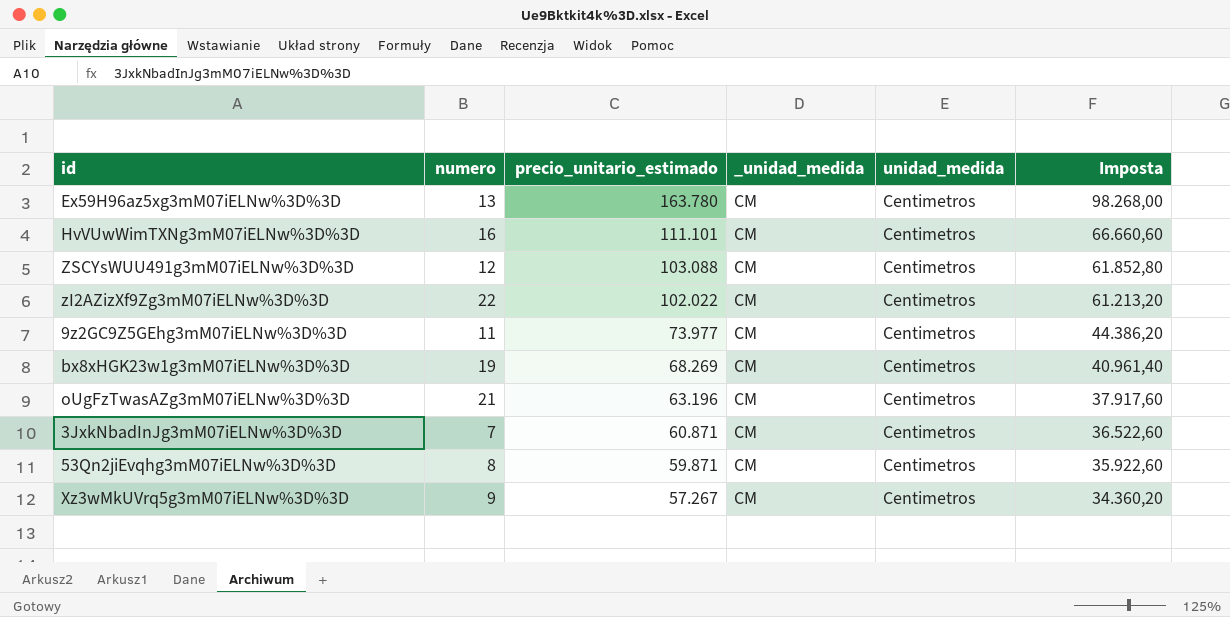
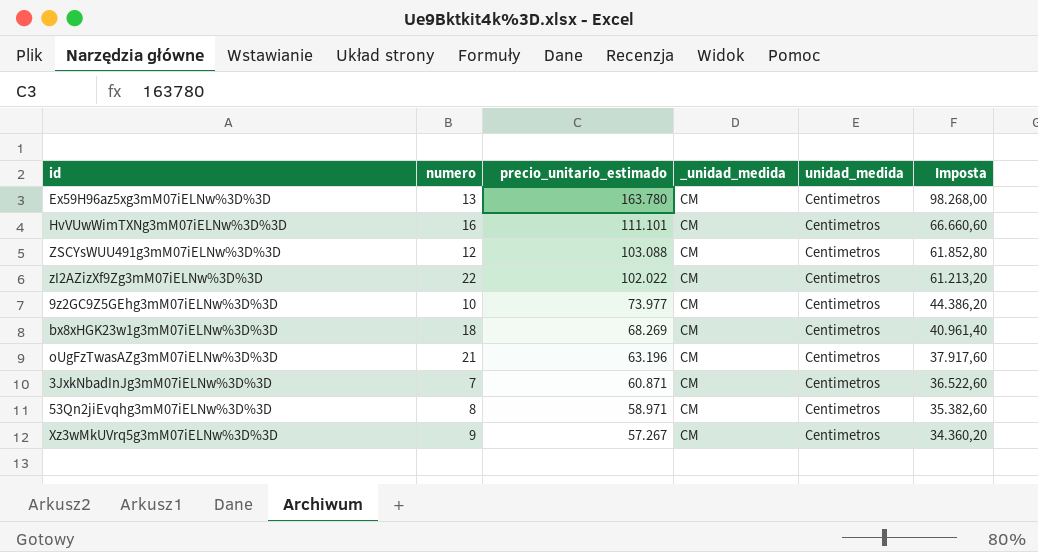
9z2GC9Z5GEhg3mM07iELNw%3D%3D | numero: 11 -> 10
bx8xHGK23w1g3mM07iELNw%3D%3D | numero: 19 -> 18
53Qn2jiEvqhg3mM07iELNw%3D%3D | precio_unitario_estimado: 59.871 -> 58.971
53Qn2jiEvqhg3mM07iELNw%3D%3D | Imposta: 35.922,60 -> 35.382,60

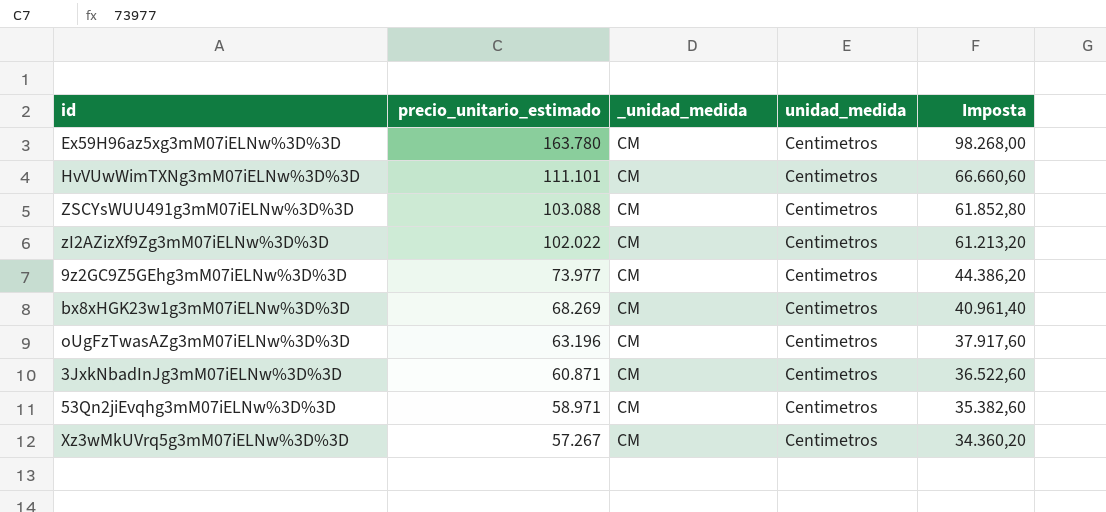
column numero | position: 2 -> none

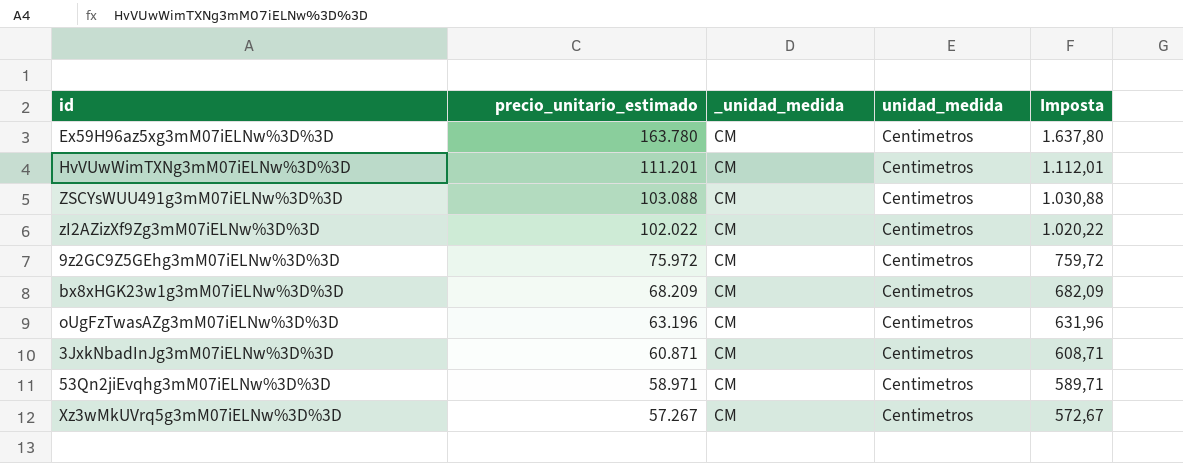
column Imposta | formula: [precio_unitario_estimado] * 0,6 -> [precio_unitario_estimado] * 0,01
HvVUwWimTXNg3mM07iELNw%3D%3D | precio_unitario_estimado: 111.101 -> 111.201
9z2GC9Z5GEhg3mM07iELNw%3D%3D | precio_unitario_estimado: 73.977 -> 75.972
bx8xHGK23w1g3mM07iELNw%3D%3D | precio_unitario_estimado: 68.269 -> 68.209

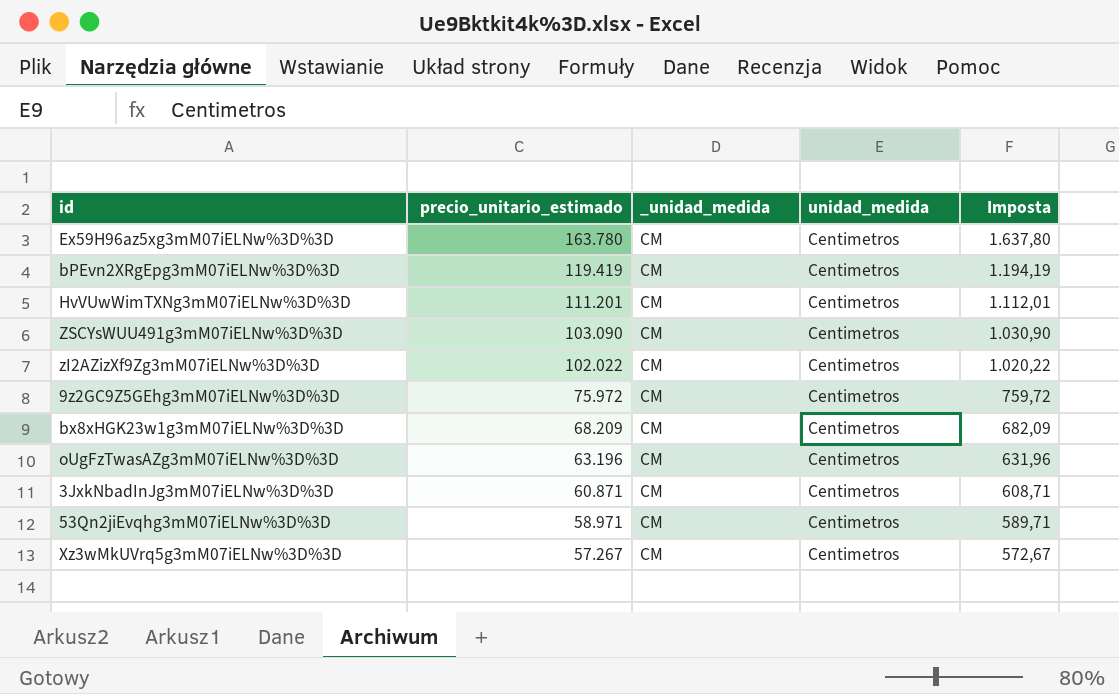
row bPEvn2XRgEpg3mM07iELNw%3D%3D: none -> 119.419 | CM | Centimetros | 1.194,19
ZSCYsWUU491g3mM07iELNw%3D%3D | precio_unitario_estimado: 103.088 -> 103.090
ZSCYsWUU491g3mM07iELNw%3D%3D | Imposta: 1.030,88 -> 1.030,90

